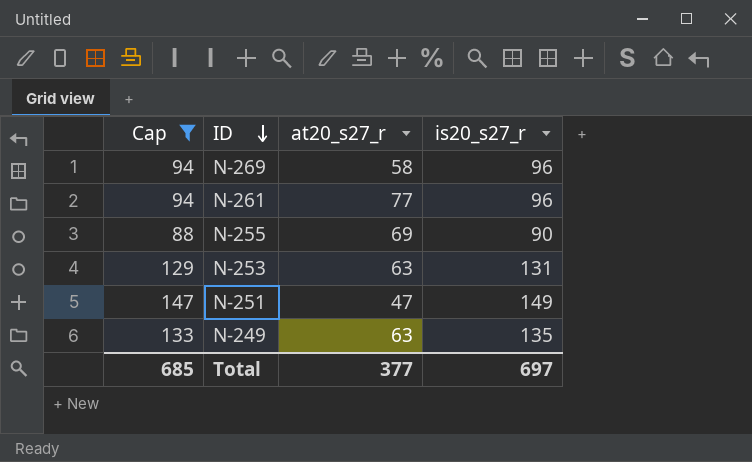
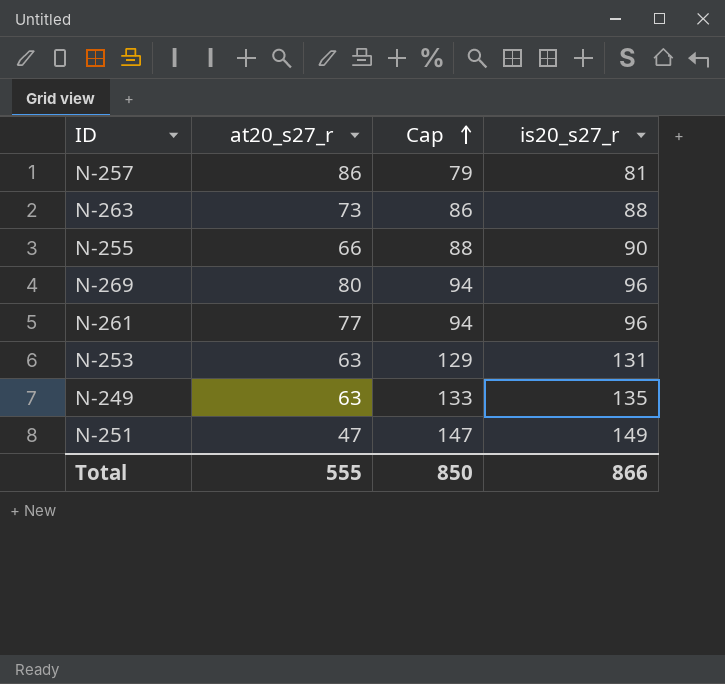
filter: Cap >= 88 -> none
row order: ID descending -> Cap ascending
column Cap | position: 1 -> 3
N-255 | at20_s27_r: 69 -> 66
N-269 | at20_s27_r: 58 -> 80
Total | at20_s27_r: 377 -> 555
Total | Cap: 685 -> 850
Total | is20_s27_r: 697 -> 866

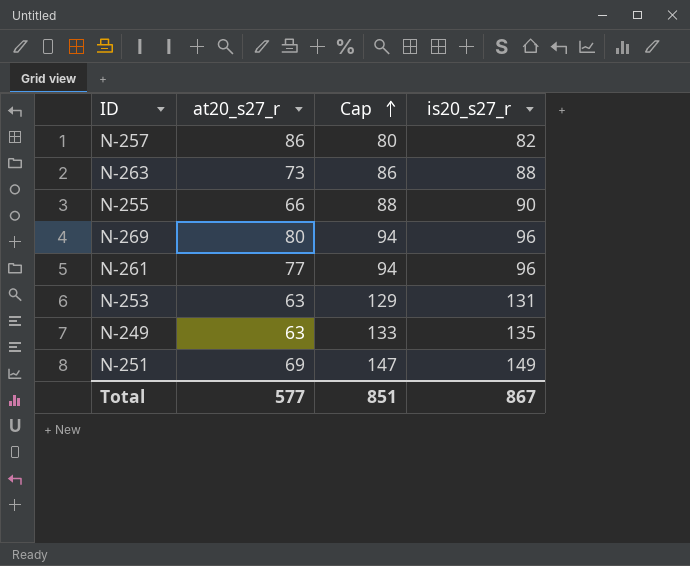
N-257 | Cap: 79 -> 80
N-257 | is20_s27_r: 81 -> 82
N-251 | at20_s27_r: 47 -> 69
Total | at20_s27_r: 555 -> 577
Total | Cap: 850 -> 851
Total | is20_s27_r: 866 -> 867

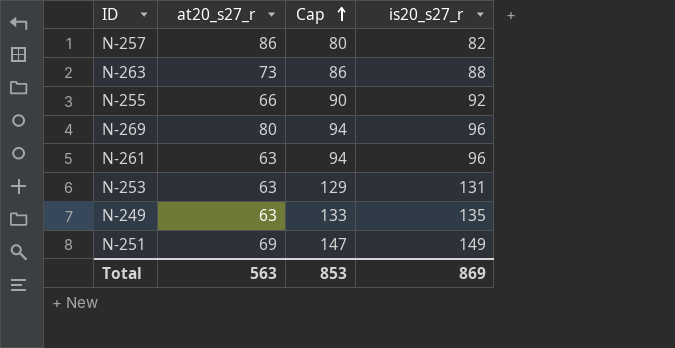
N-255 | Cap: 88 -> 90
N-255 | is20_s27_r: 90 -> 92
N-261 | at20_s27_r: 77 -> 63
Total | at20_s27_r: 577 -> 563
Total | Cap: 851 -> 853
Total | is20_s27_r: 867 -> 869

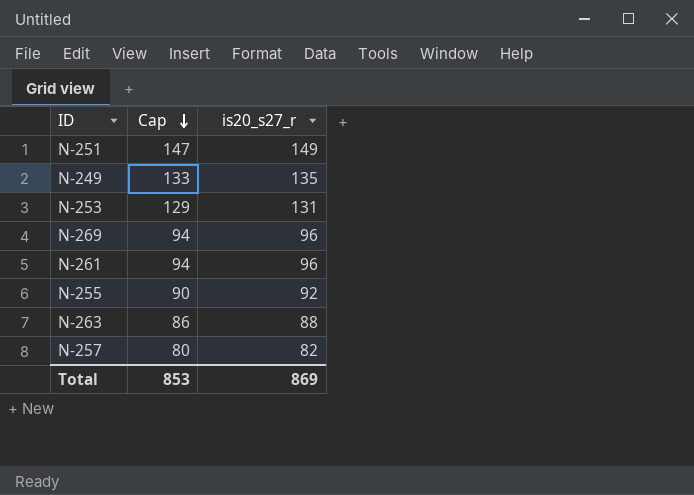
row order: Cap ascending -> Cap descending
column at20_s27_r | position: 2 -> none

